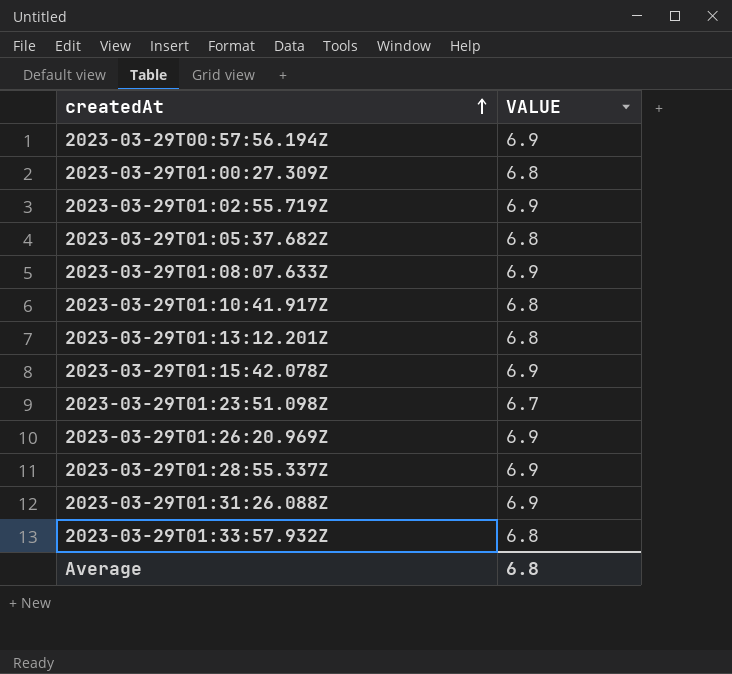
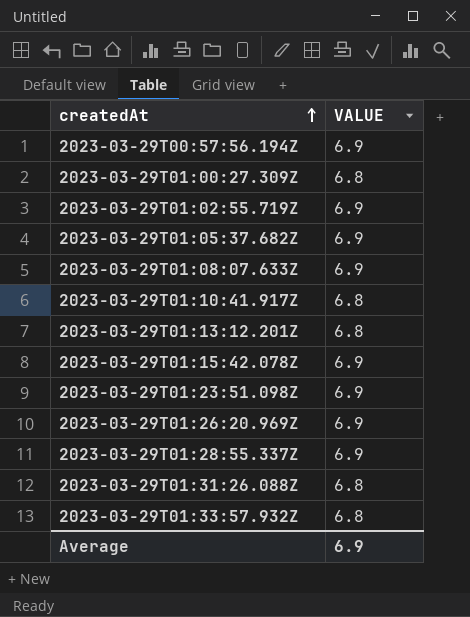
2023-03-29T01:05:37.682Z | VALUE: 6.8 -> 6.9
2023-03-29T01:23:51.098Z | VALUE: 6.7 -> 6.9
2023-03-29T01:31:26.088Z | VALUE: 6.9 -> 6.8
Average | VALUE: 6.8 -> 6.9

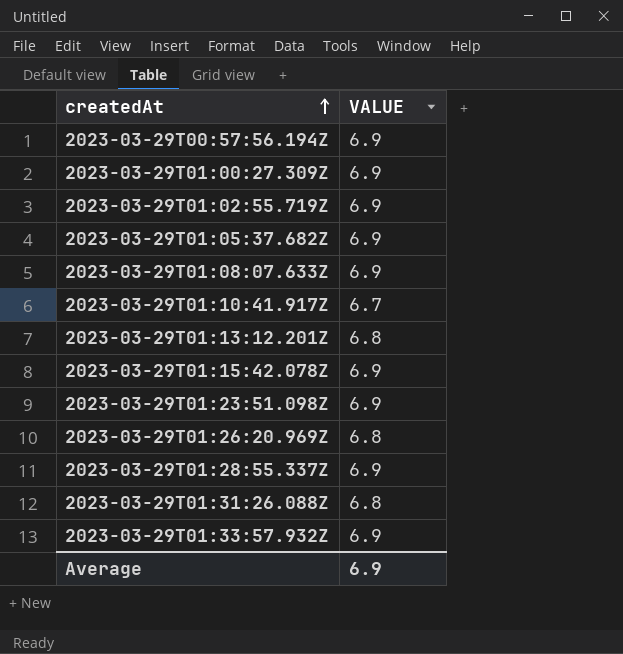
2023-03-29T01:00:27.309Z | VALUE: 6.8 -> 6.9
2023-03-29T01:10:41.917Z | VALUE: 6.8 -> 6.7
2023-03-29T01:26:20.969Z | VALUE: 6.9 -> 6.8
2023-03-29T01:33:57.932Z | VALUE: 6.8 -> 6.9

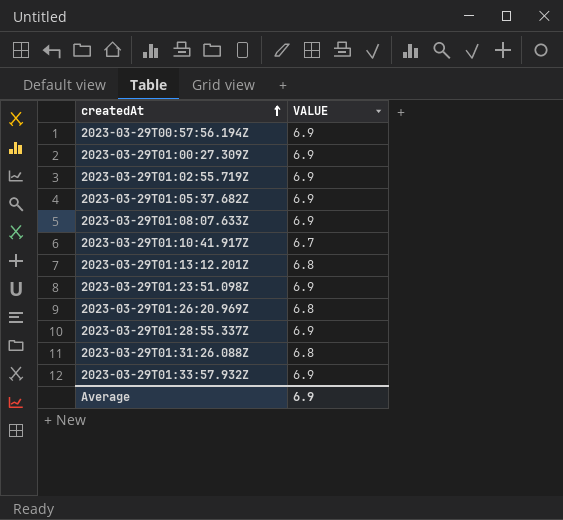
row 2023-03-29T01:15:42.078Z: 6.9 -> none

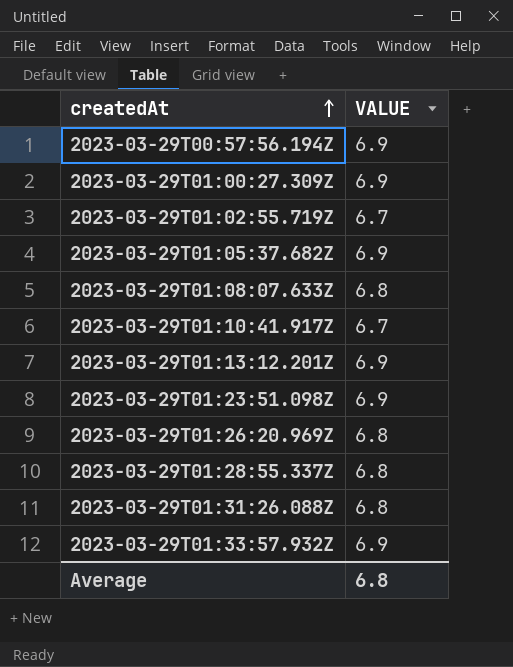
2023-03-29T01:02:55.719Z | VALUE: 6.9 -> 6.7
2023-03-29T01:08:07.633Z | VALUE: 6.9 -> 6.8
2023-03-29T01:13:12.201Z | VALUE: 6.8 -> 6.9
2023-03-29T01:28:55.337Z | VALUE: 6.9 -> 6.8
Average | VALUE: 6.9 -> 6.8

